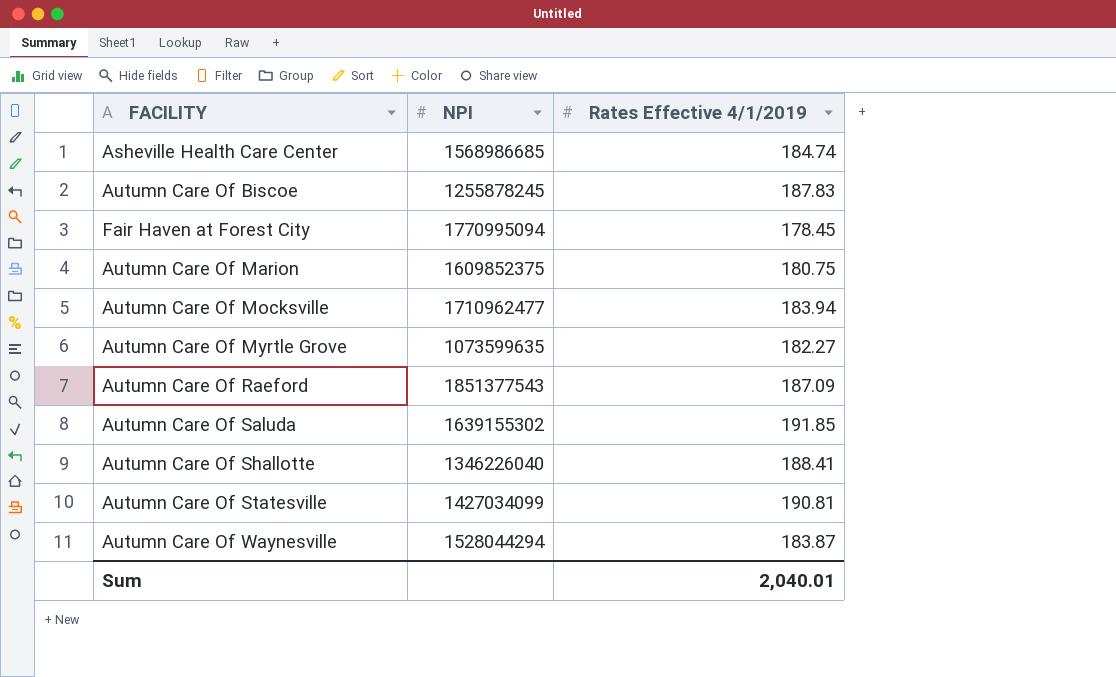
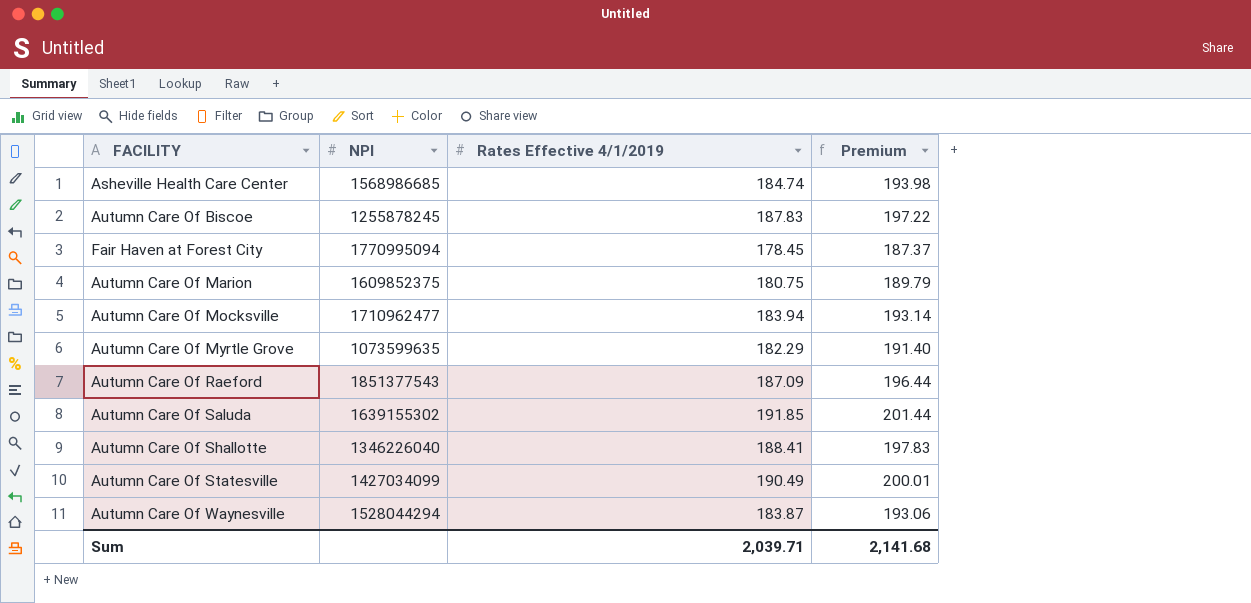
column Premium | formula: none -> [Rates Effective 4/1/2019] * 1.05
Autumn Care Of Myrtle Grove | Rates Effective 4/1/2019: 182.27 -> 182.29
Autumn Care Of Statesville | Rates Effective 4/1/2019: 190.81 -> 190.49
Sum | Rates Effective 4/1/2019: 2,040.01 -> 2,039.71

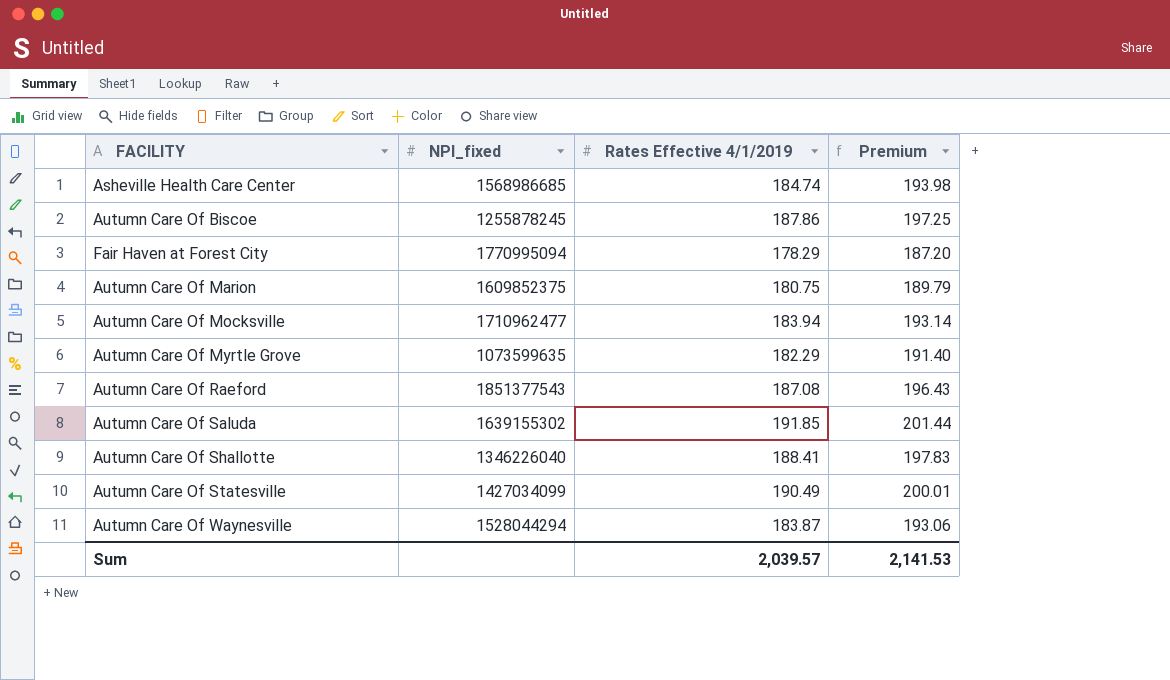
column name: NPI -> NPI_fixed
Autumn Care Of Biscoe | Rates Effective 4/1/2019: 187.83 -> 187.86
Autumn Care Of Biscoe | Premium: 197.22 -> 197.25
Fair Haven at Forest City | Rates Effective 4/1/2019: 178.45 -> 178.29
Fair Haven at Forest City | Premium: 187.37 -> 187.20
Autumn Care Of Raeford | Rates Effective 4/1/2019: 187.09 -> 187.08
Autumn Care Of Raeford | Premium: 196.44 -> 196.43
Sum | Rates Effective 4/1/2019: 2,039.71 -> 2,039.57
Sum | Premium: 2,141.68 -> 2,141.53

